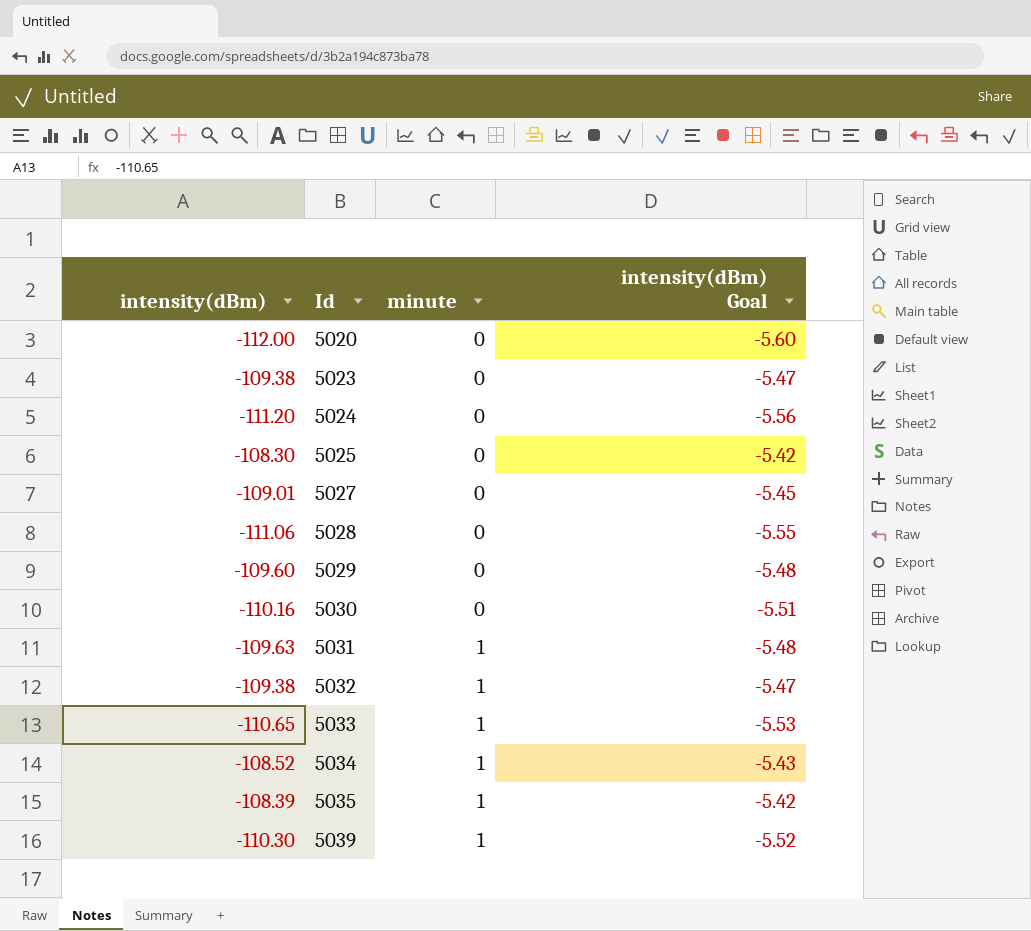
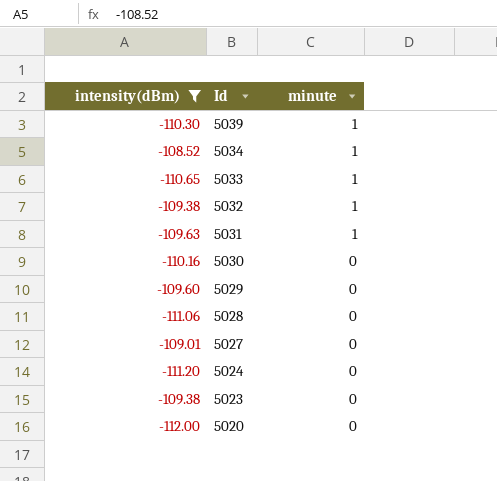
filter: none -> intensity(dBm) <= -108.52
row order: Id ascending -> Id descending
column intensity(dBm) Goal | formula: [intensity(dBm)] * 0.05 -> none

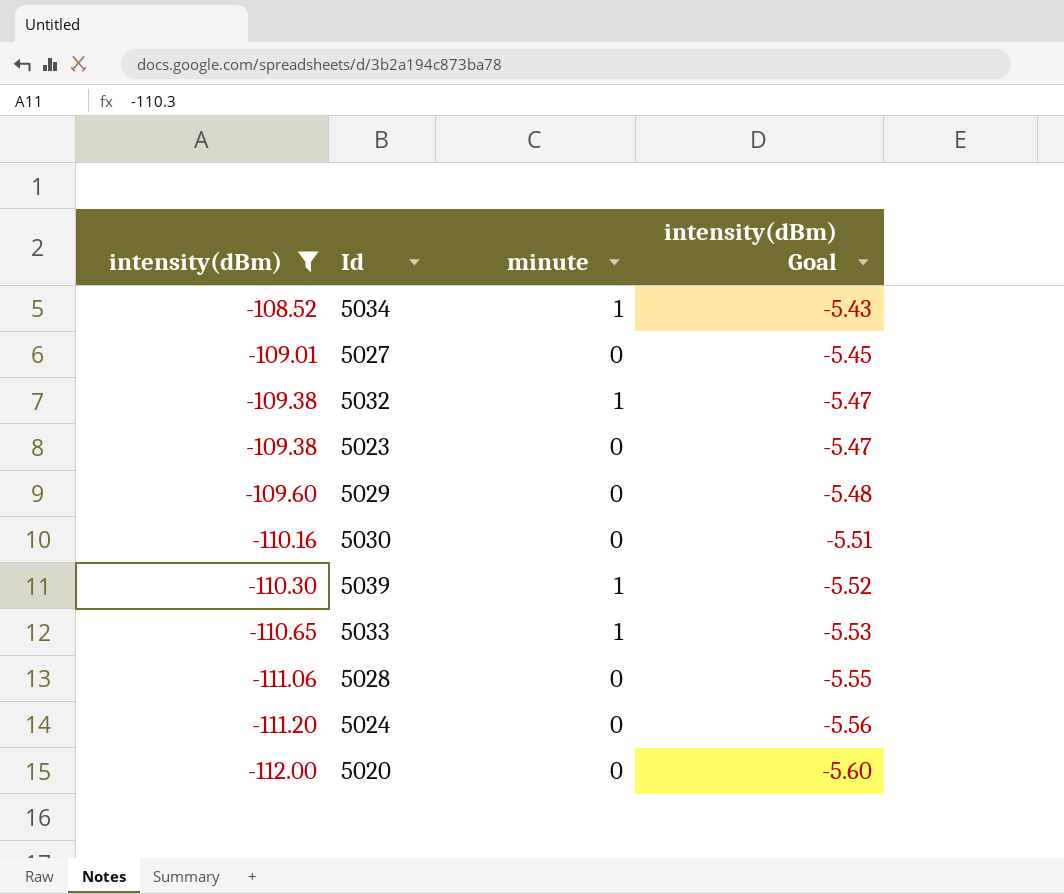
row order: Id descending -> intensity(dBm) descending
column intensity(dBm) Goal | formula: none -> [intensity(dBm)] * 0.05
row 5031: -109.63 | 1 -> none

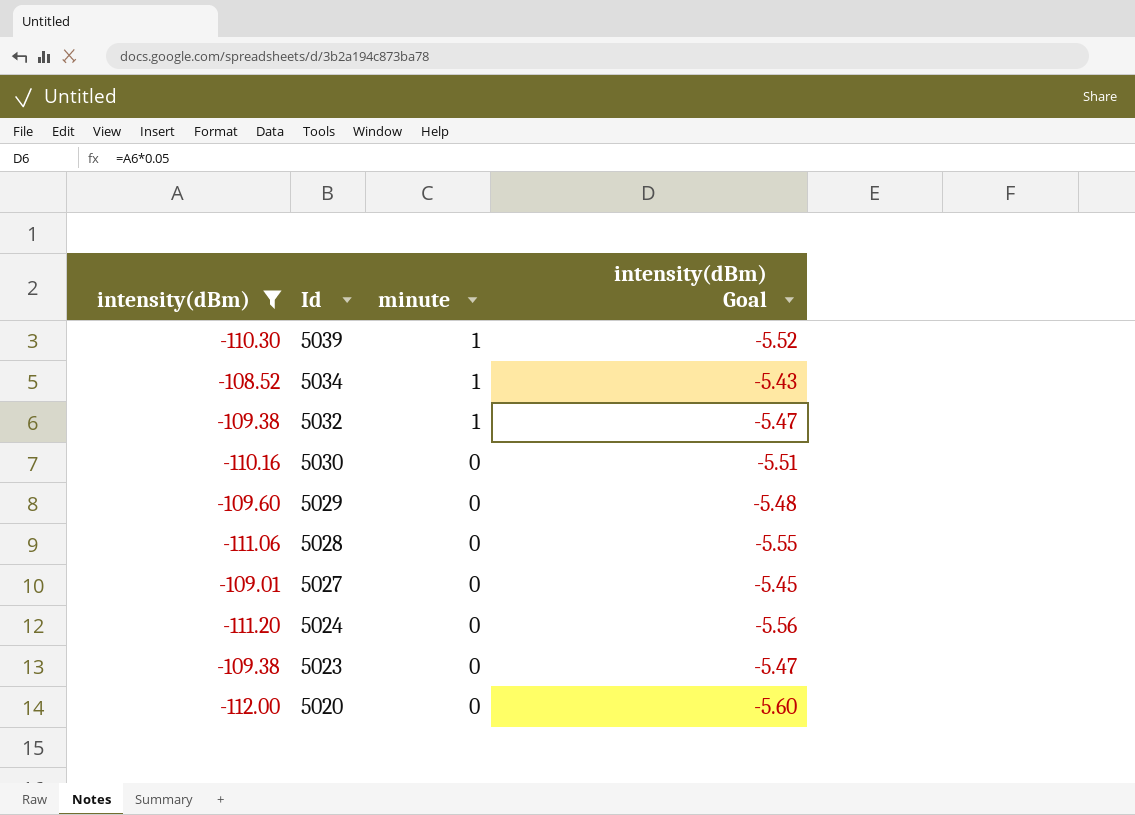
row order: intensity(dBm) descending -> Id descending
row 5033: -110.65 | 1 | -5.53 -> none

